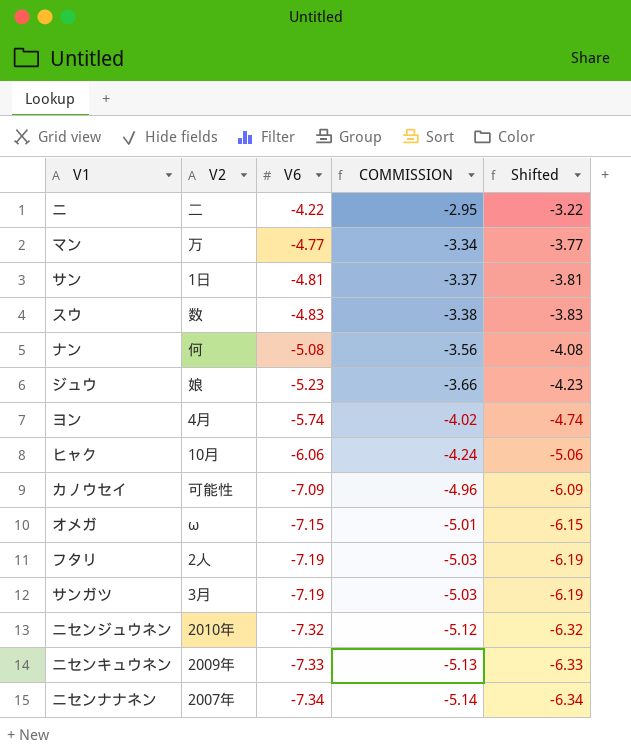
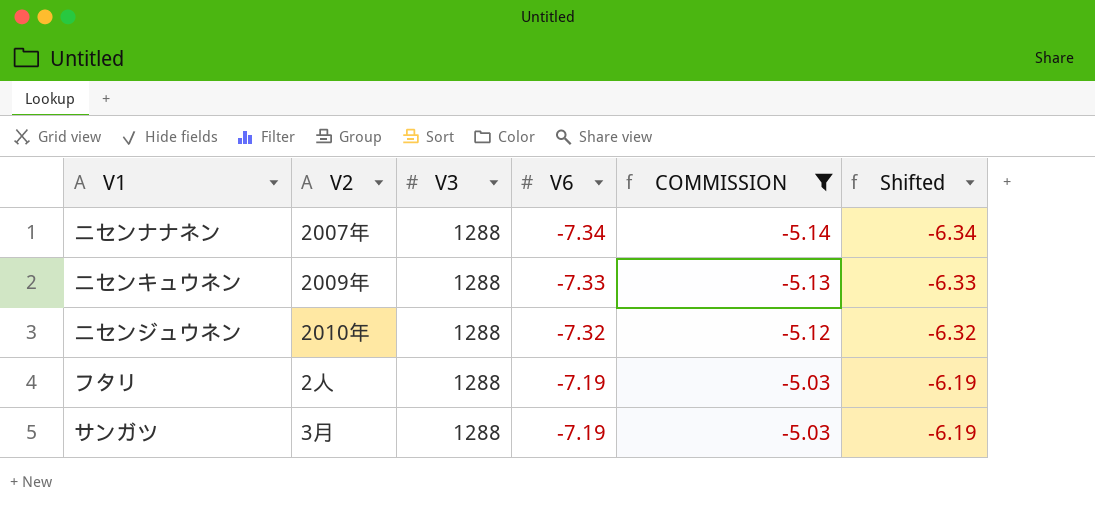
filter: none -> COMMISSION <= -5.03
row order: V6 descending -> V6 ascending
column V3 | position: none -> 3

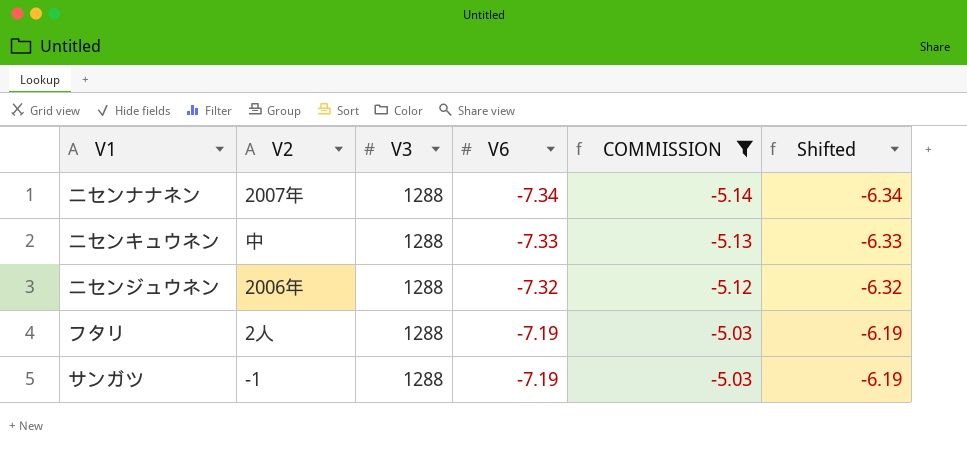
ニセンキュウネン | V2: 2009年 -> 中
ニセンジュウネン | V2: 2010年 -> 2006年
サンガツ | V2: 3月 -> -1

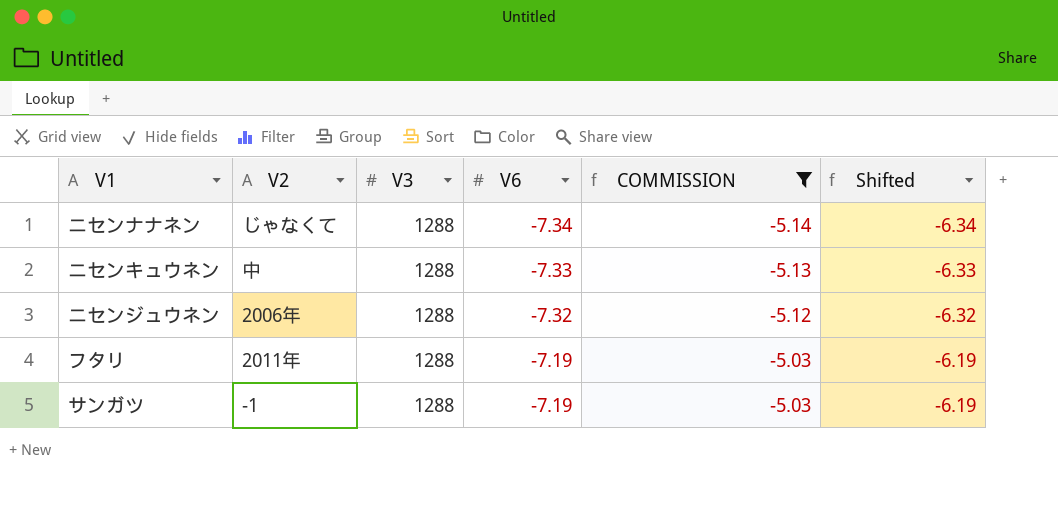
ニセンナナネン | V2: 2007年 -> じゃなくて
フタリ | V2: 2人 -> 2011年

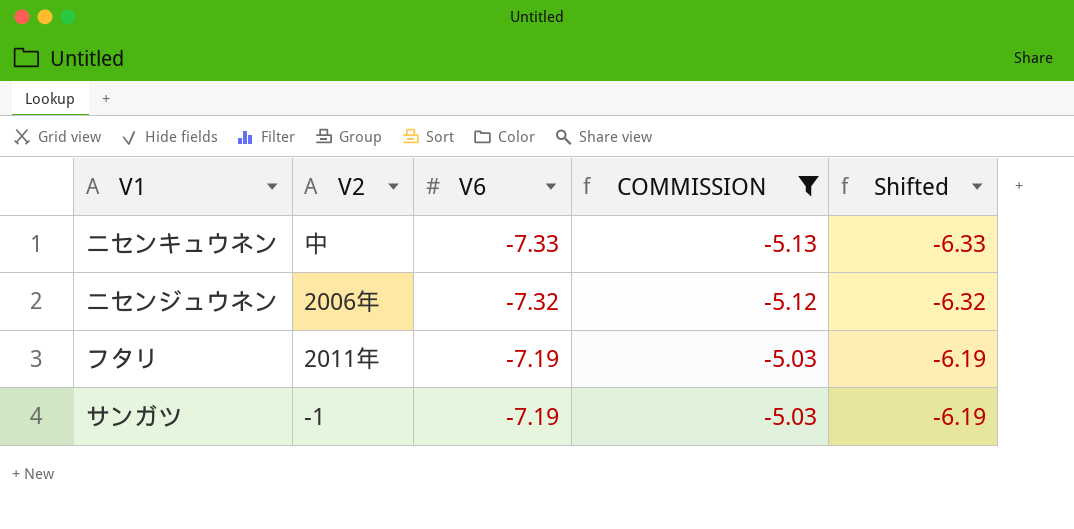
column V3 | position: 3 -> none
row ニセンナナネン: じゃなくて | 1288 | -7.34 | -5.14 | -6.34 -> none

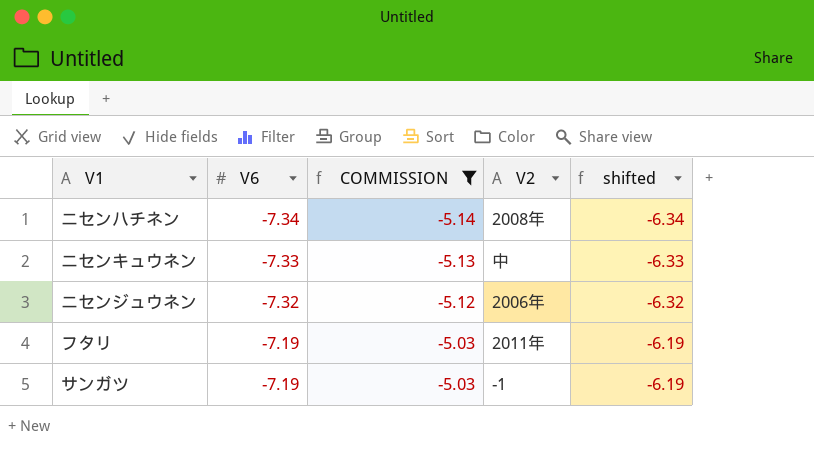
column V2 | position: 2 -> 4
column name: Shifted -> shifted
row ニセンハチネン: none -> -7.34 | -5.14 | 2008年 | -6.34

